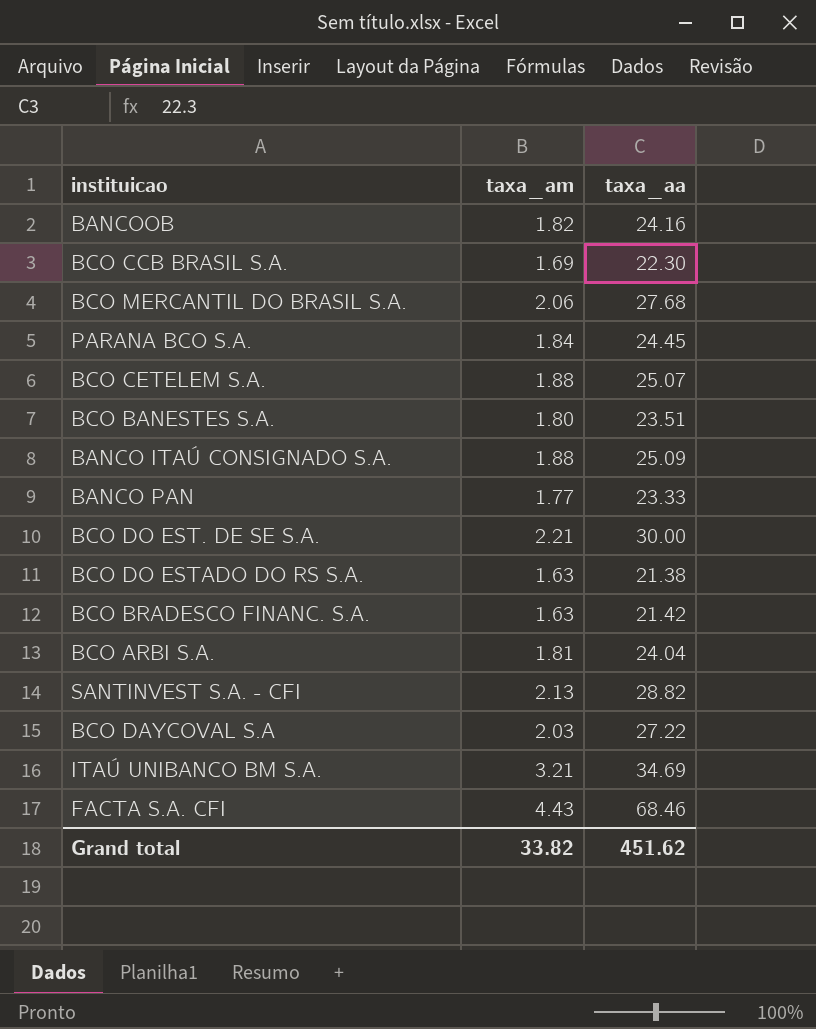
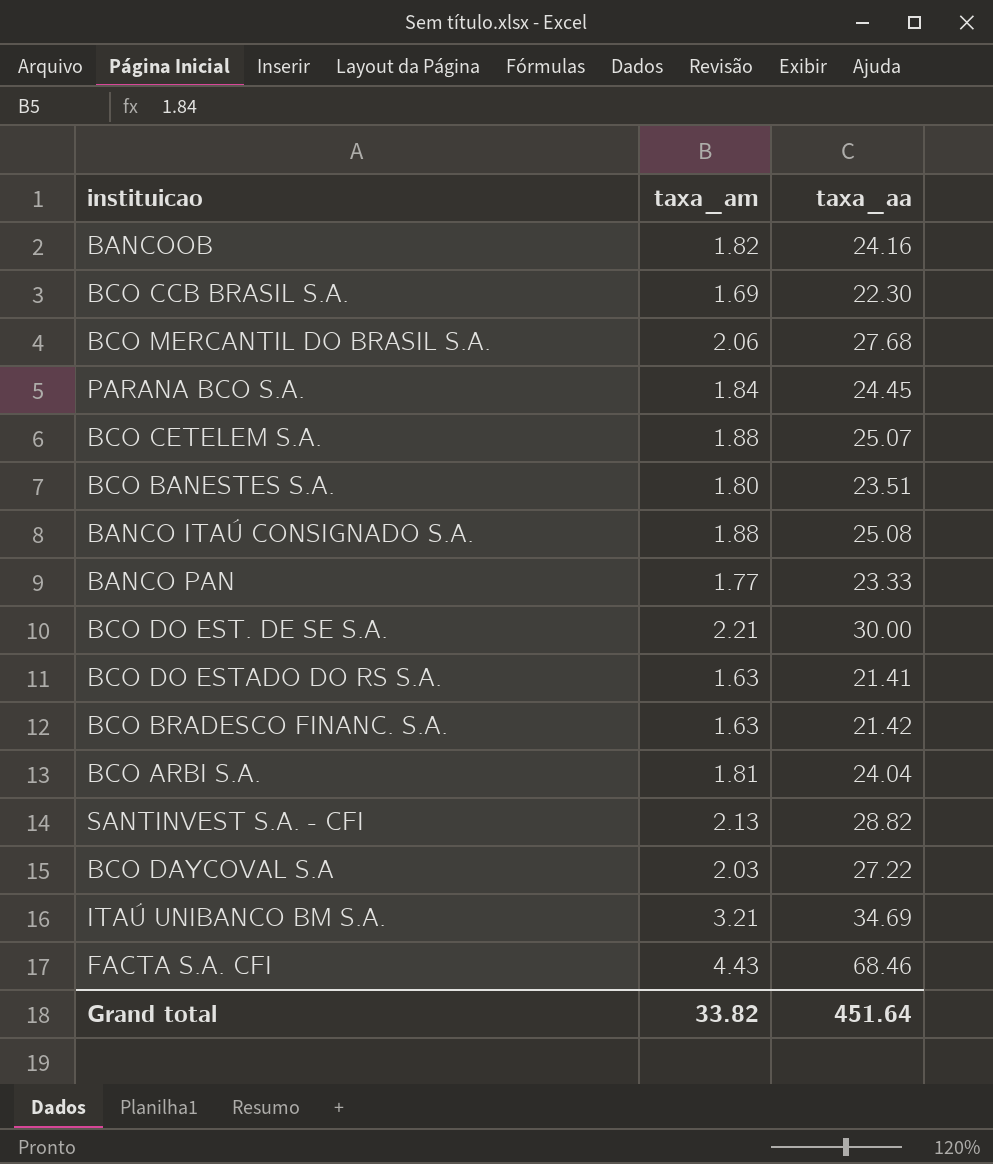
BANCO ITAÚ CONSIGNADO S.A. | taxa_aa: 25.09 -> 25.08
BCO DO ESTADO DO RS S.A. | taxa_aa: 21.38 -> 21.41
Grand total | taxa_aa: 451.62 -> 451.64

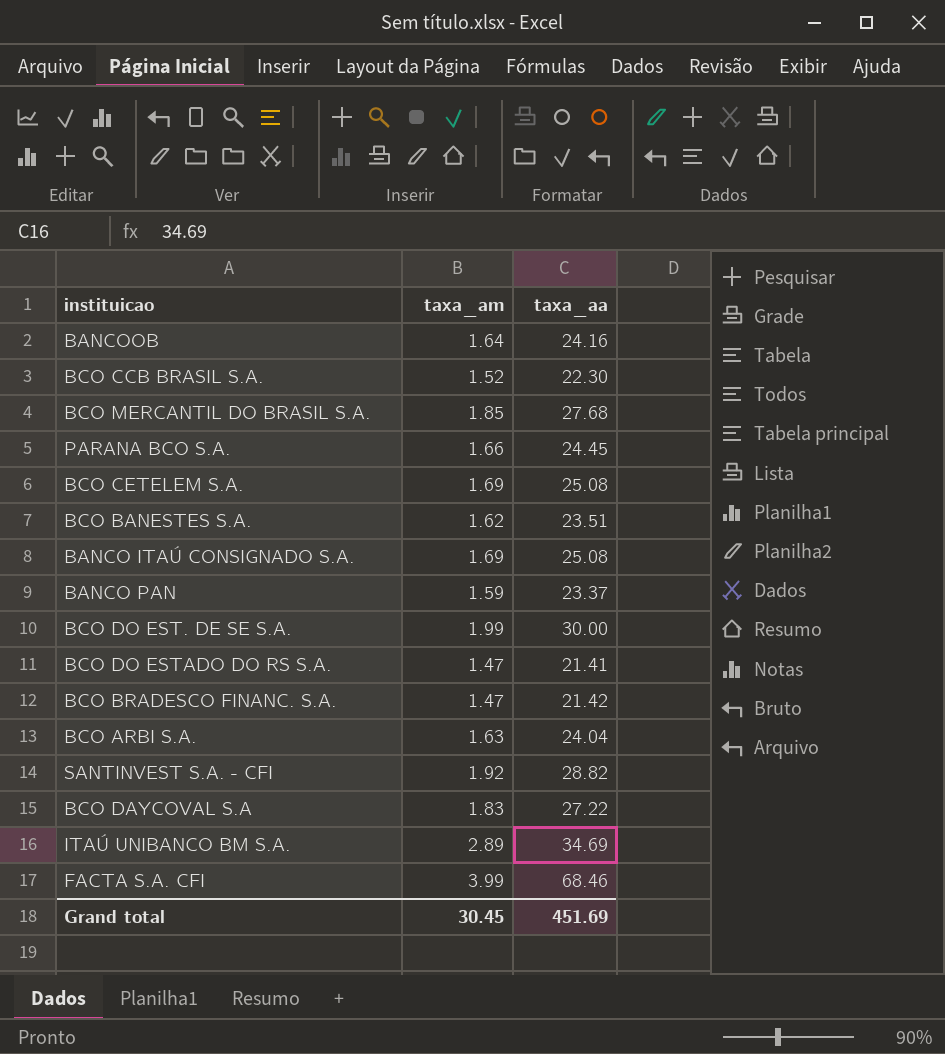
BANCOOB | taxa_am: 1.82 -> 1.64
BCO CCB BRASIL S.A. | taxa_am: 1.69 -> 1.52
BCO MERCANTIL DO BRASIL S.A. | taxa_am: 2.06 -> 1.85
PARANA BCO S.A. | taxa_am: 1.84 -> 1.66
BCO CETELEM S.A. | taxa_am: 1.88 -> 1.69
BCO CETELEM S.A. | taxa_aa: 25.07 -> 25.08
BCO BANESTES S.A. | taxa_am: 1.80 -> 1.62
BANCO ITAÚ CONSIGNADO S.A. | taxa_am: 1.88 -> 1.69
BANCO PAN | taxa_am: 1.77 -> 1.59
BANCO PAN | taxa_aa: 23.33 -> 23.37
BCO DO EST. DE SE S.A. | taxa_am: 2.21 -> 1.99
BCO DO ESTADO DO RS S.A. | taxa_am: 1.63 -> 1.47
BCO BRADESCO FINANC. S.A. | taxa_am: 1.63 -> 1.47
BCO ARBI S.A. | taxa_am: 1.81 -> 1.63
SANTINVEST S.A. - CFI | taxa_am: 2.13 -> 1.92
BCO DAYCOVAL S.A | taxa_am: 2.03 -> 1.83
ITAÚ UNIBANCO BM S.A. | taxa_am: 3.21 -> 2.89
FACTA S.A. CFI | taxa_am: 4.43 -> 3.99
Grand total | taxa_am: 33.82 -> 30.45
Grand total | taxa_aa: 451.64 -> 451.69

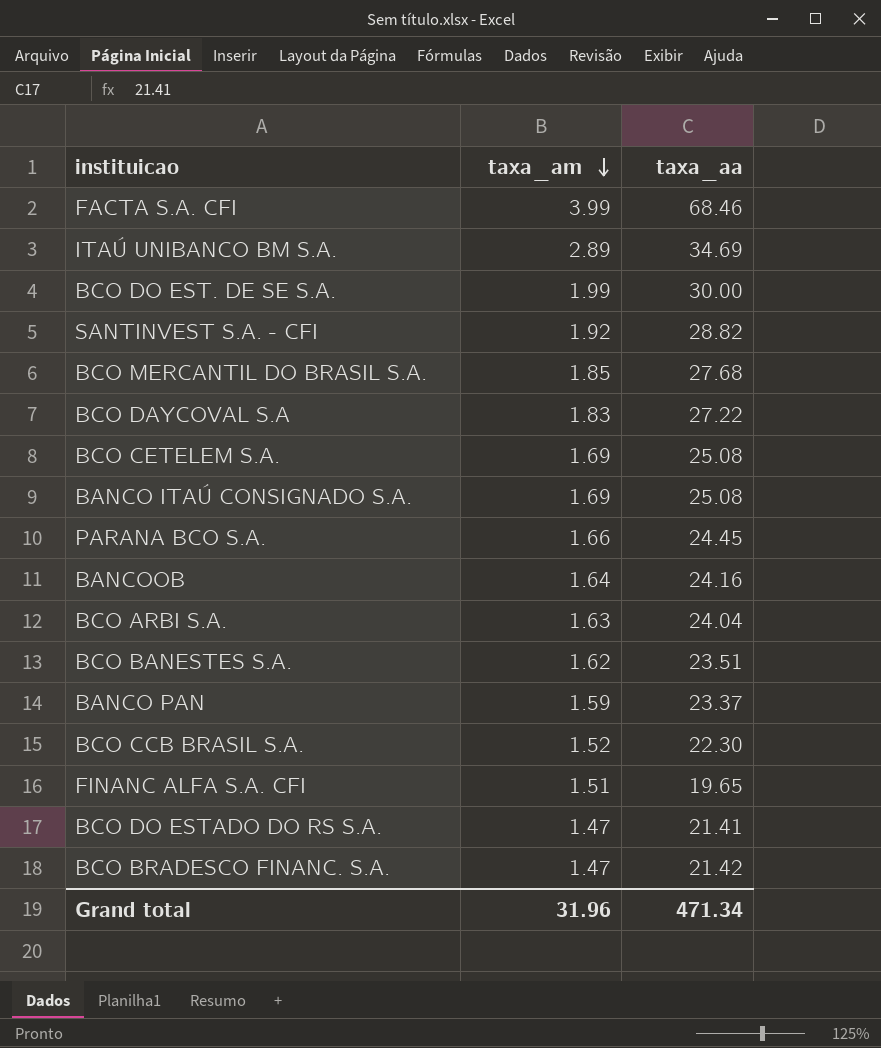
row order: none -> taxa_am descending
row FINANC ALFA S.A. CFI: none -> 1.51 | 19.65
Grand total | taxa_am: 30.45 -> 31.96
Grand total | taxa_aa: 451.69 -> 471.34

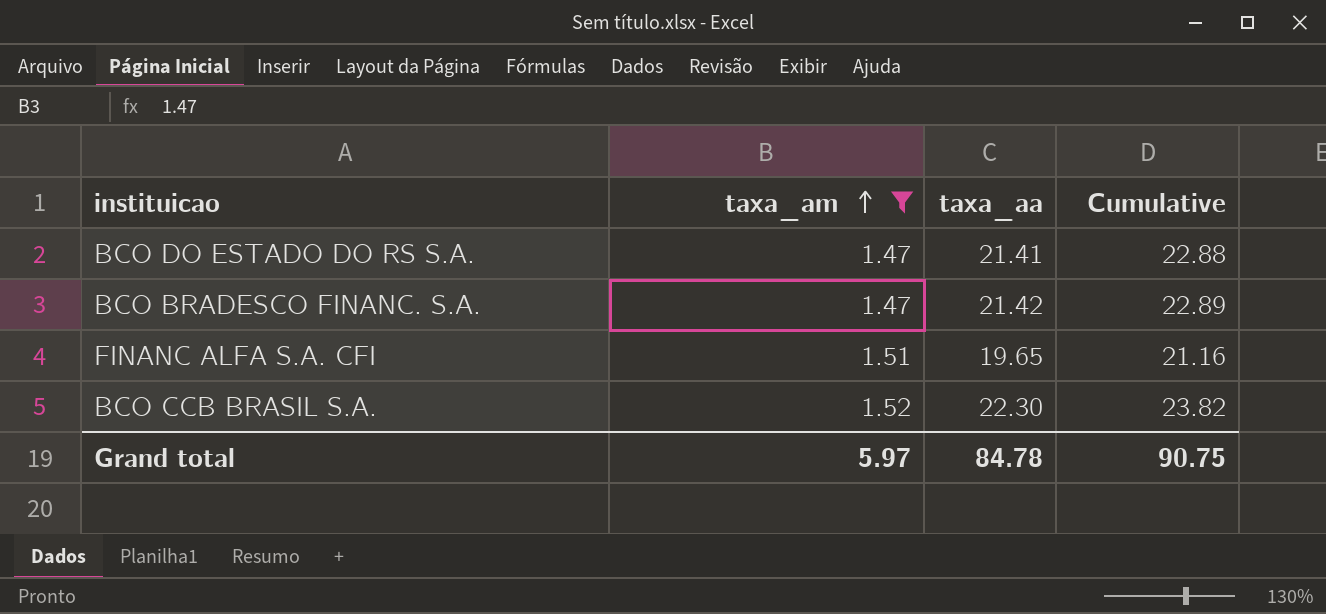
filter: none -> taxa_am <= 1.52
row order: taxa_am descending -> taxa_am ascending
column Cumulative | formula: none -> [taxa_am] + [taxa_aa]
Grand total | taxa_am: 31.96 -> 5.97
Grand total | taxa_aa: 471.34 -> 84.78

